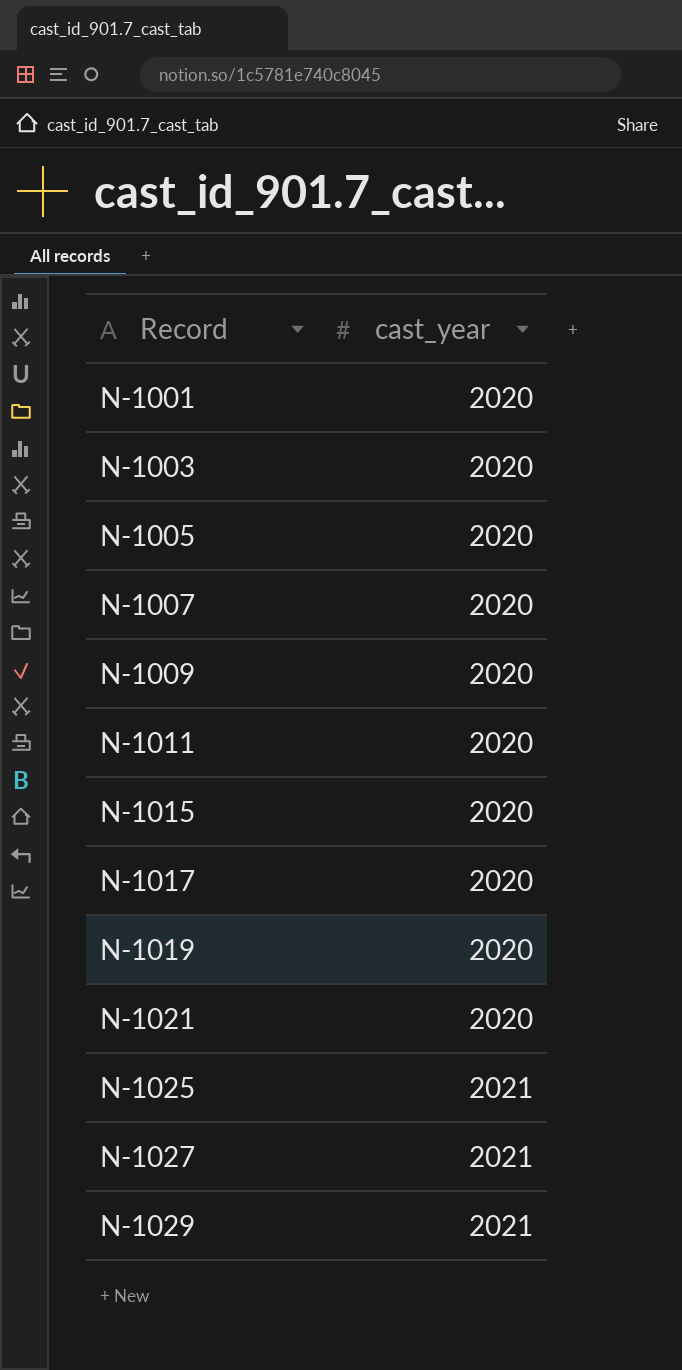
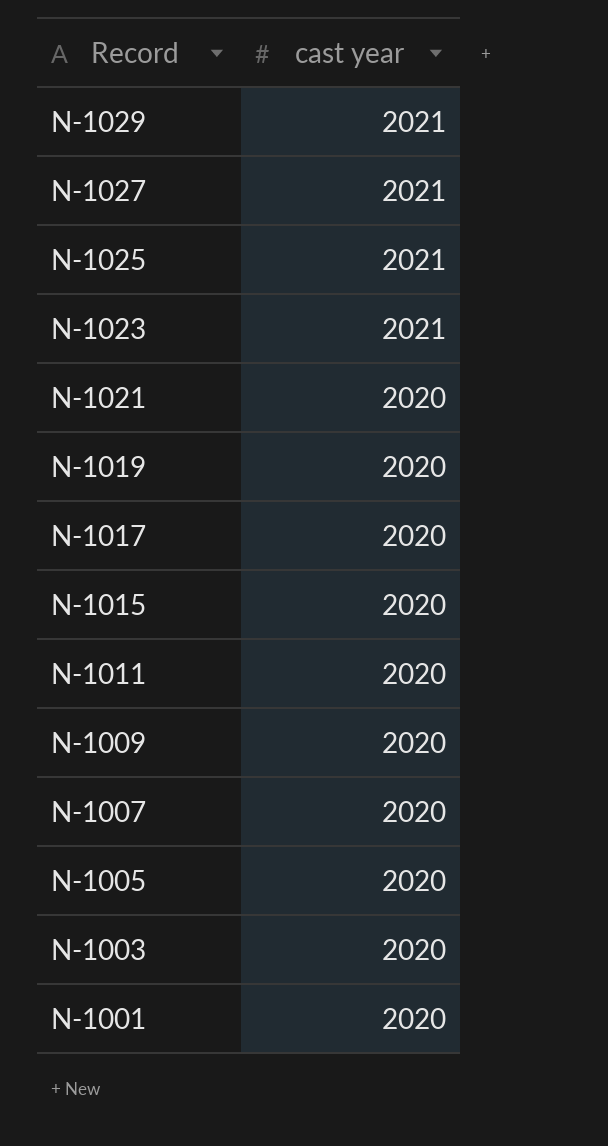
row order: Record ascending -> Record descending
column name: cast_year -> cast year
row N-1023: none -> 2021

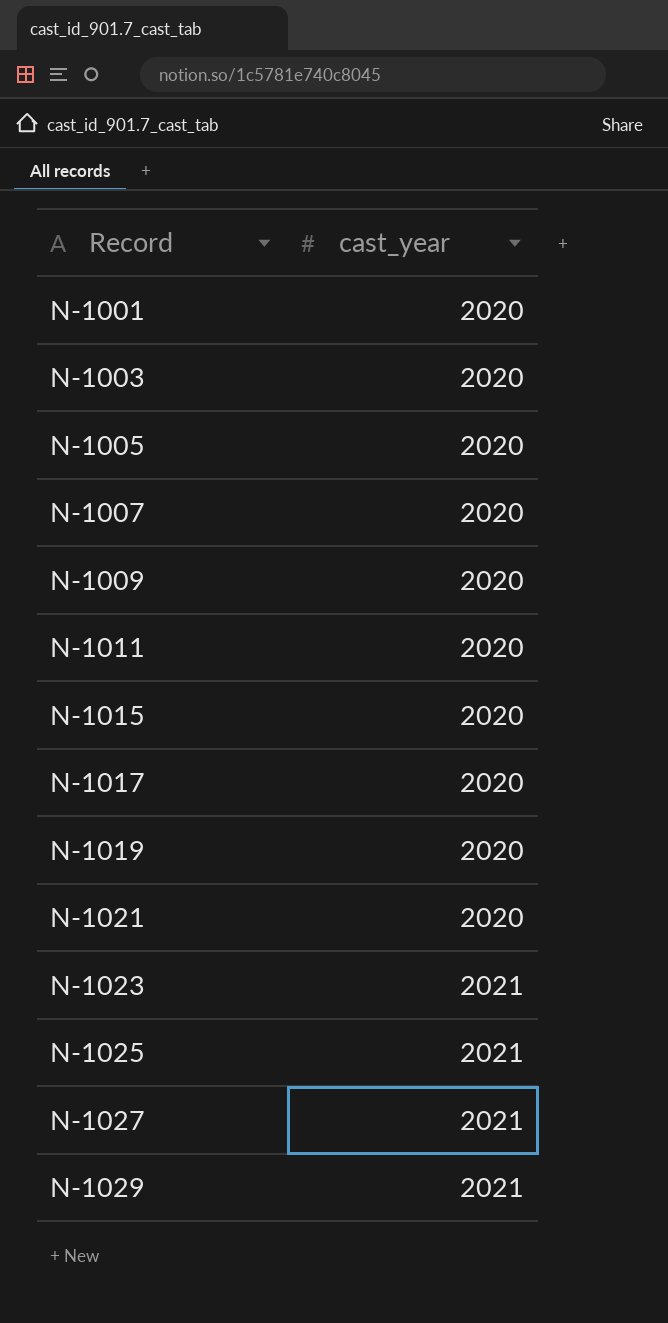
row order: Record descending -> Record ascending
column name: cast year -> cast_year

